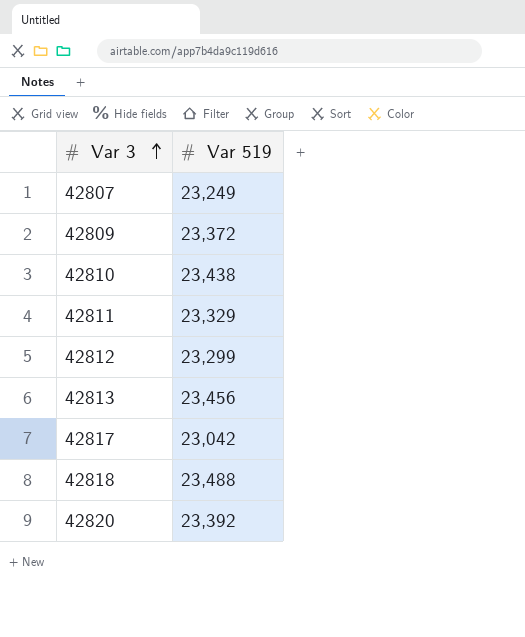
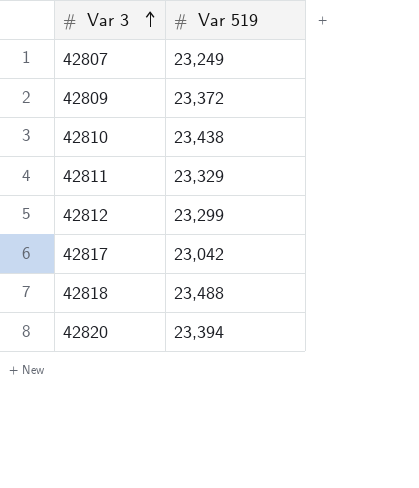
row 42813: 23,456 -> none
42820 | Var 519: 23,392 -> 23,394

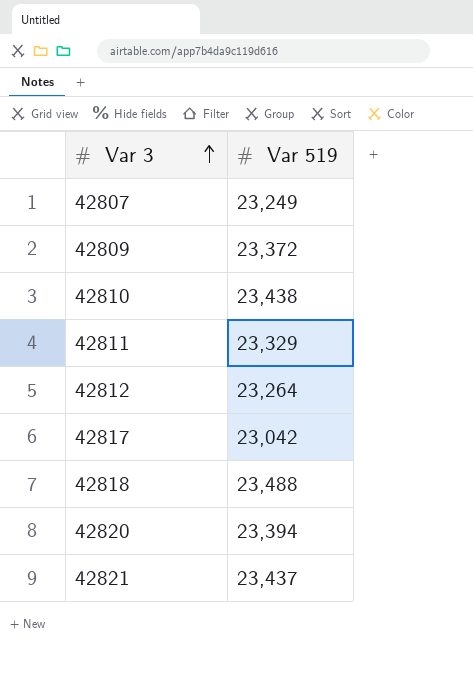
42812 | Var 519: 23,299 -> 23,264
row 42821: none -> 23,437

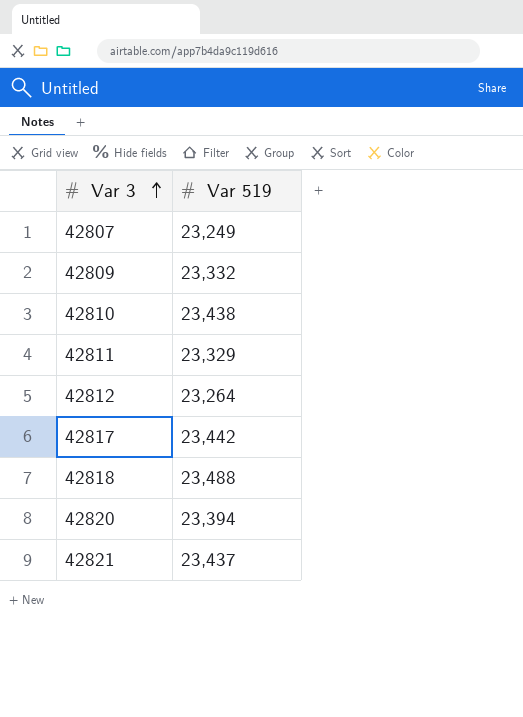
42809 | Var 519: 23,372 -> 23,332
42817 | Var 519: 23,042 -> 23,442

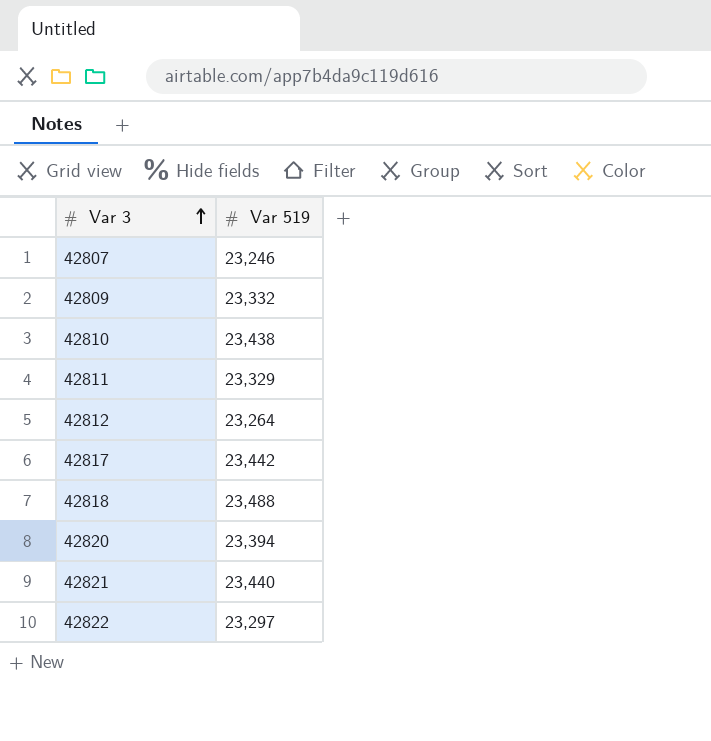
42807 | Var 519: 23,249 -> 23,246
42821 | Var 519: 23,437 -> 23,440
row 42822: none -> 23,297

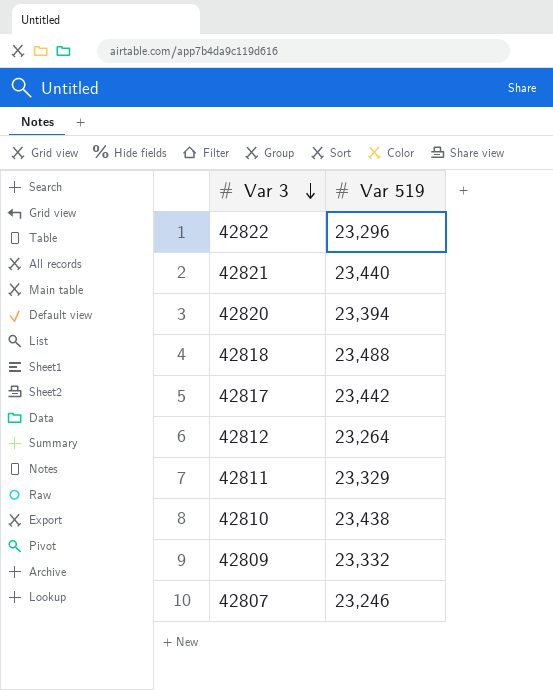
row order: Var 3 ascending -> Var 3 descending
42822 | Var 519: 23,297 -> 23,296

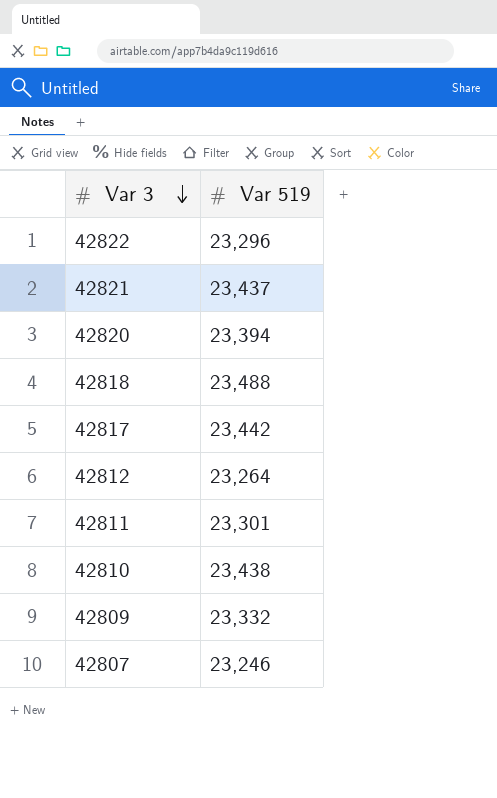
42821 | Var 519: 23,440 -> 23,437
42811 | Var 519: 23,329 -> 23,301

